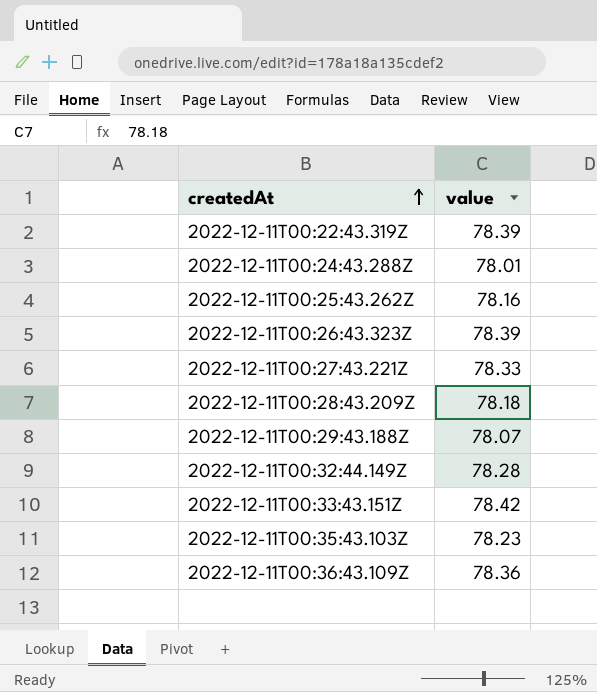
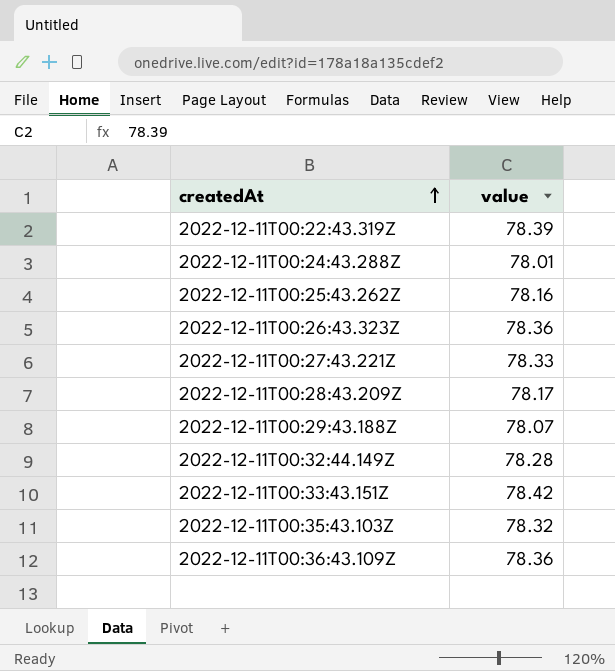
2022-12-11T00:26:43.323Z | value: 78.39 -> 78.36
2022-12-11T00:28:43.209Z | value: 78.18 -> 78.17
2022-12-11T00:35:43.103Z | value: 78.23 -> 78.32

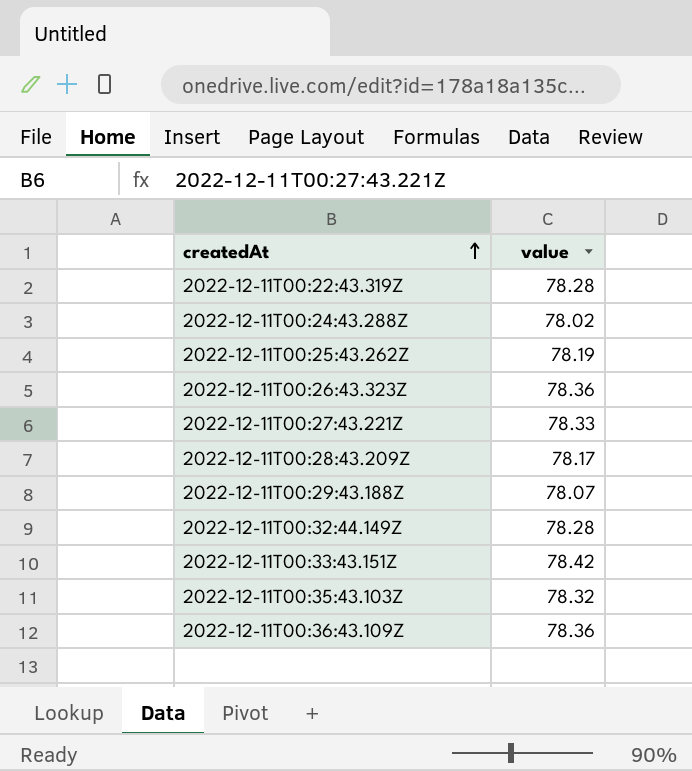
2022-12-11T00:22:43.319Z | value: 78.39 -> 78.28
2022-12-11T00:24:43.288Z | value: 78.01 -> 78.02
2022-12-11T00:25:43.262Z | value: 78.16 -> 78.19

